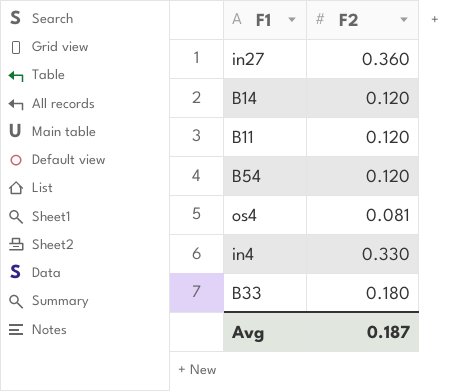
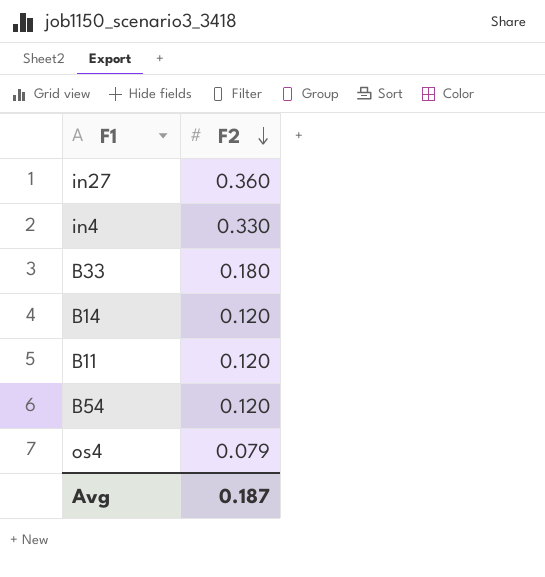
row order: none -> F2 descending
os4 | F2: 0.081 -> 0.079

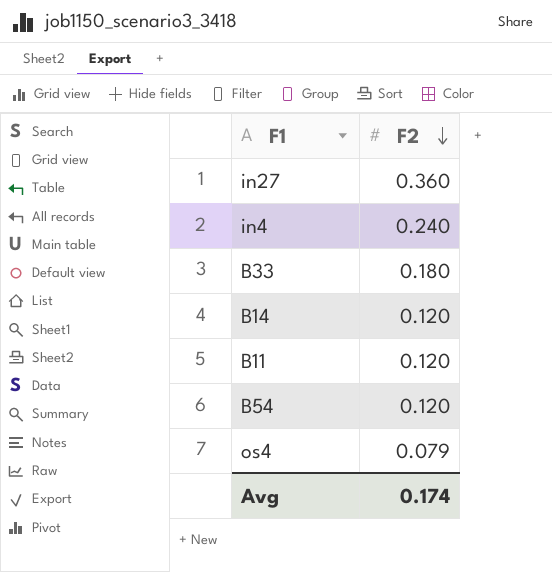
in4 | F2: 0.330 -> 0.240
Avg | F2: 0.187 -> 0.174

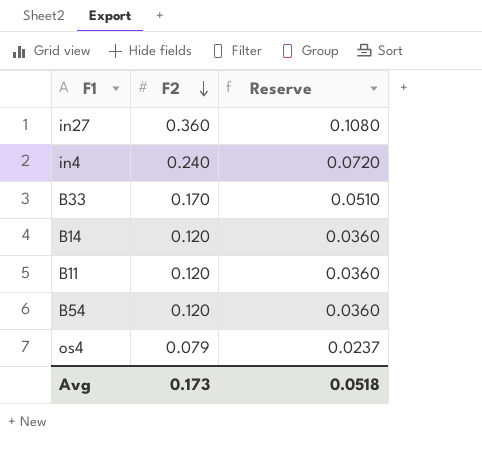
column Reserve | formula: none -> [F2] * 0.3
B33 | F2: 0.180 -> 0.170
Avg | F2: 0.174 -> 0.173

